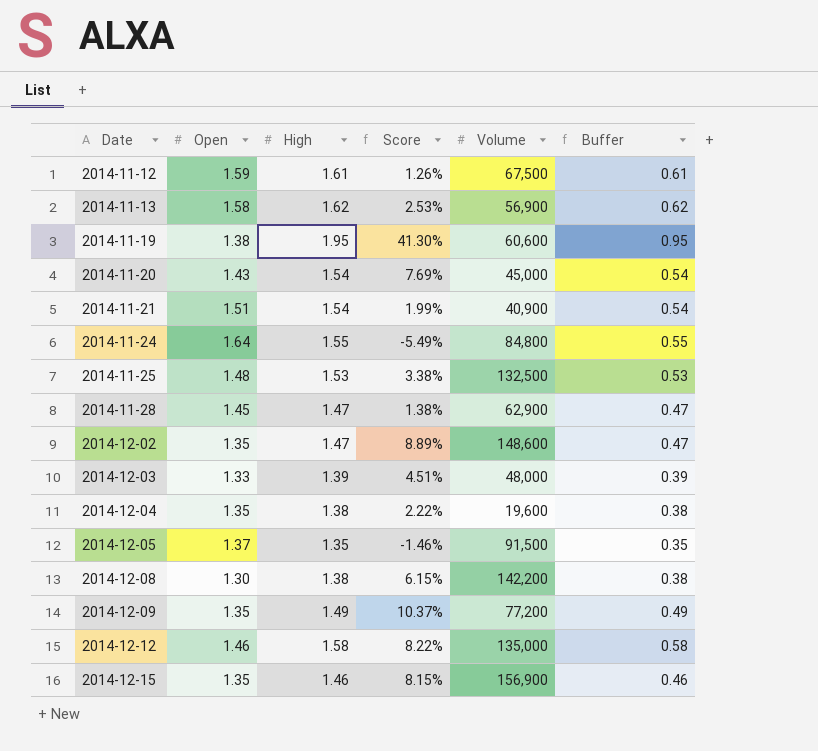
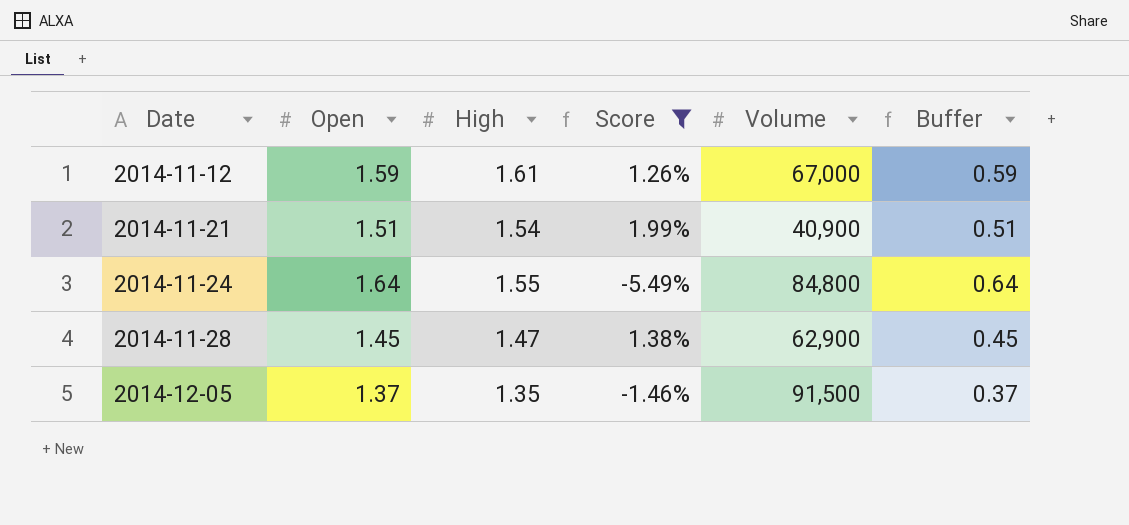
filter: none -> Score <= 1.99%
column Buffer | formula: [High] - 1 -> [Open] - 1
2014-11-12 | Volume: 67,500 -> 67,000

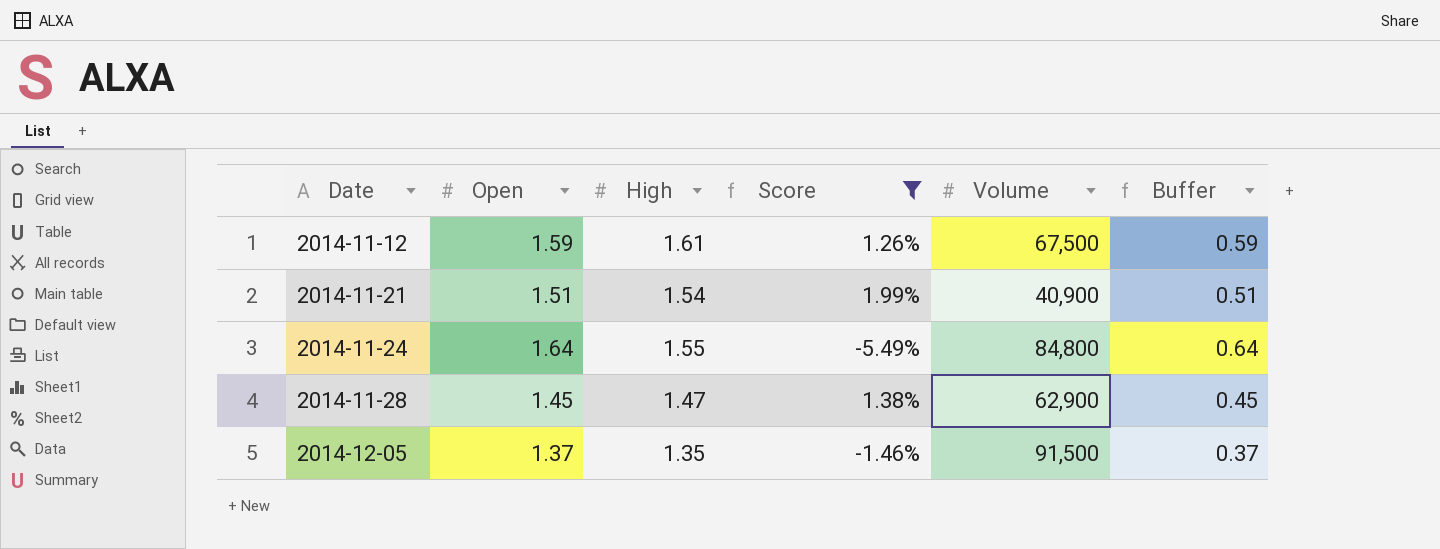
2014-11-12 | Volume: 67,000 -> 67,500

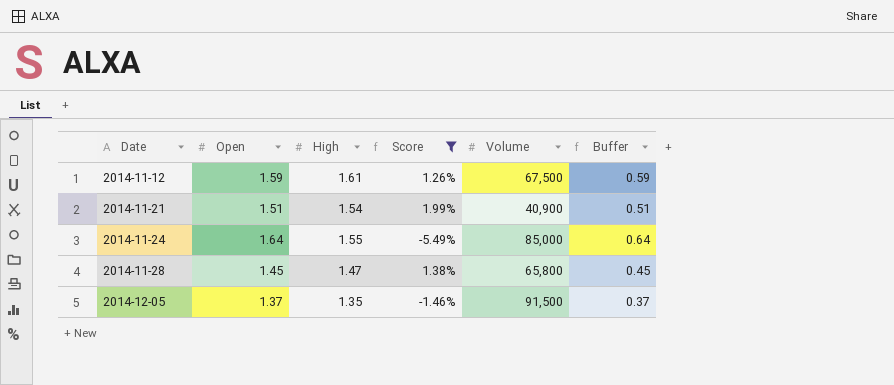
2014-11-24 | Volume: 84,800 -> 85,000
2014-11-28 | Volume: 62,900 -> 65,800

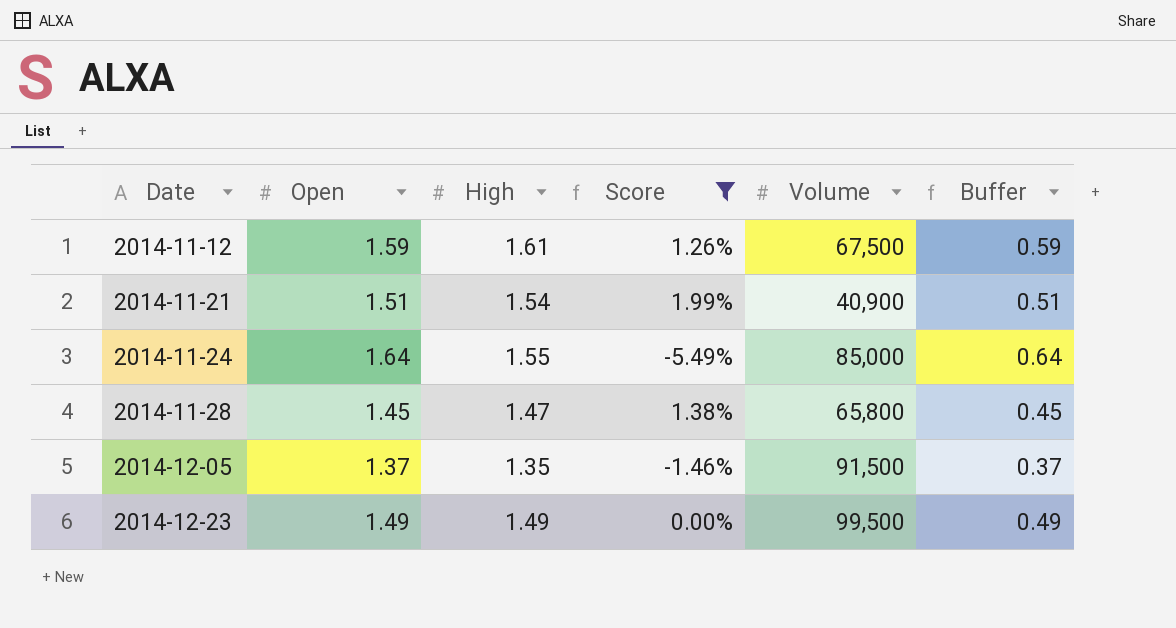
row 2014-12-23: none -> 1.49 | 1.49 | 0.00% | 99,500 | 0.49

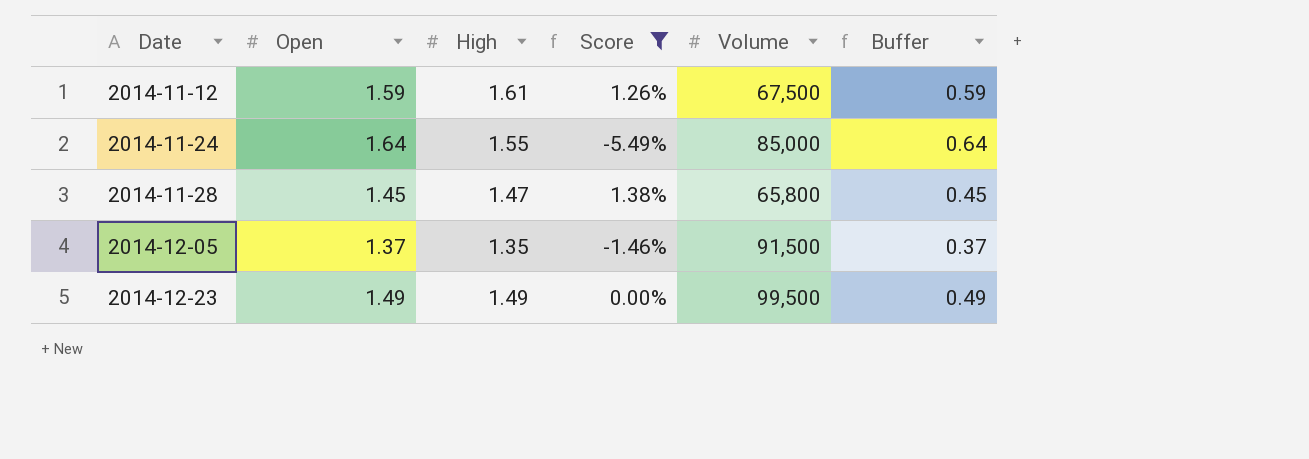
row 2014-11-21: 1.51 | 1.54 | 1.99% | 40,900 | 0.51 -> none

